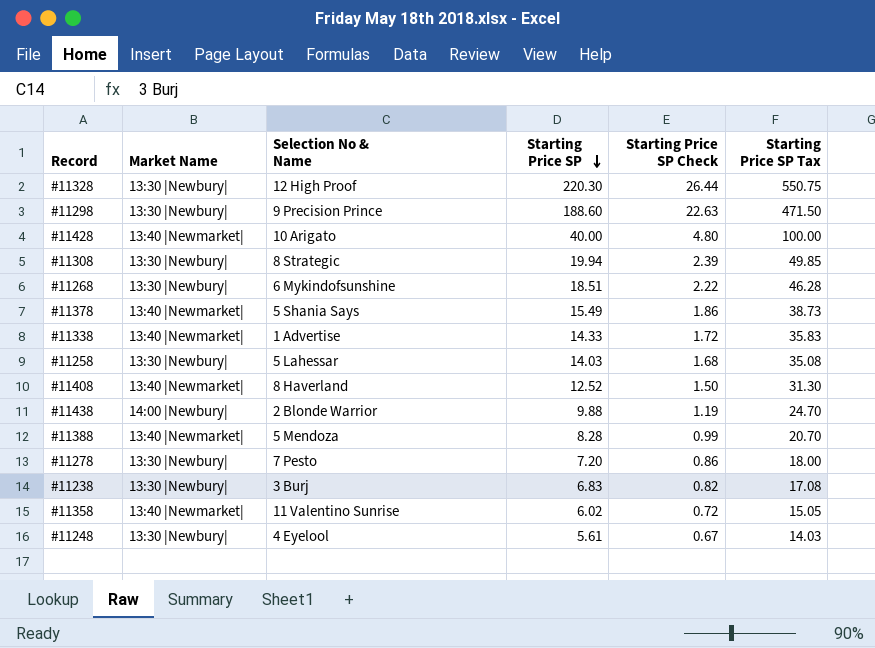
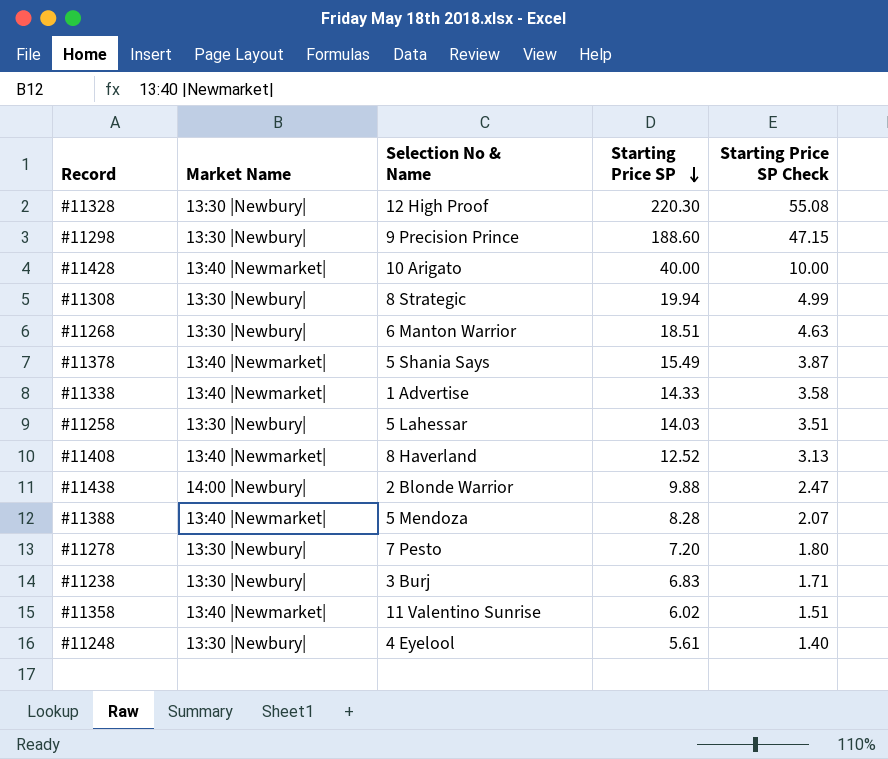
column Starting Price SP Tax | formula: [Starting Price SP] * 2.5 -> none
column Starting Price SP Check | formula: [Starting Price SP] * 0.12 -> [Starting Price SP] * 0.25
#11268 | Selection No & Name: 6 Mykindofsunshine -> 6 Manton Warrior

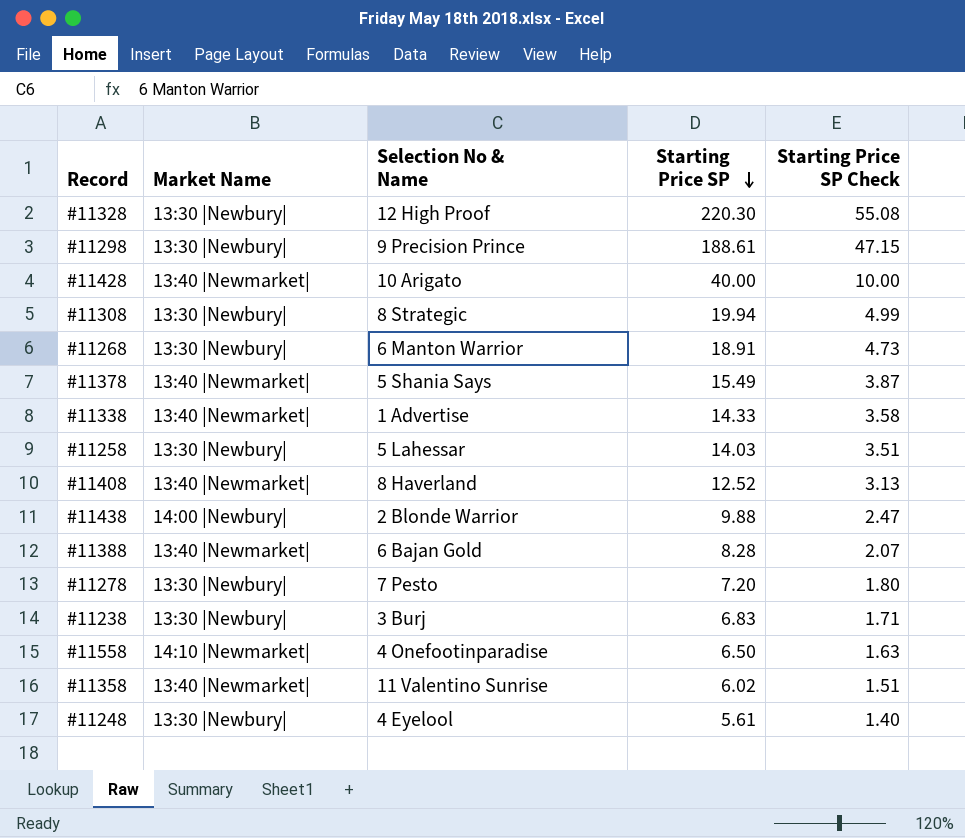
#11298 | Starting Price SP: 188.60 -> 188.61
#11268 | Starting Price SP: 18.51 -> 18.91
#11268 | Starting Price SP Check: 4.63 -> 4.73
#11388 | Selection No & Name: 5 Mendoza -> 6 Bajan Gold
row #11558: none -> 14:10 |Newmarket| | 4 Onefootinparadise | 6.50 | 1.63

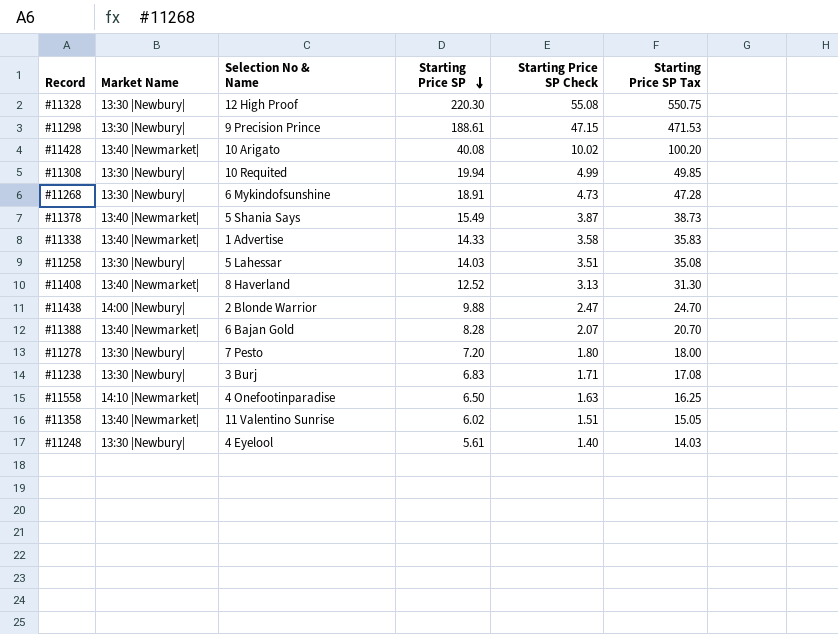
column Starting Price SP Tax | formula: none -> [Starting Price SP] * 2.5
#11428 | Starting Price SP: 40.00 -> 40.08
#11428 | Starting Price SP Check: 10.00 -> 10.02
#11308 | Selection No & Name: 8 Strategic -> 10 Requited
#11268 | Selection No & Name: 6 Manton Warrior -> 6 Mykindofsunshine

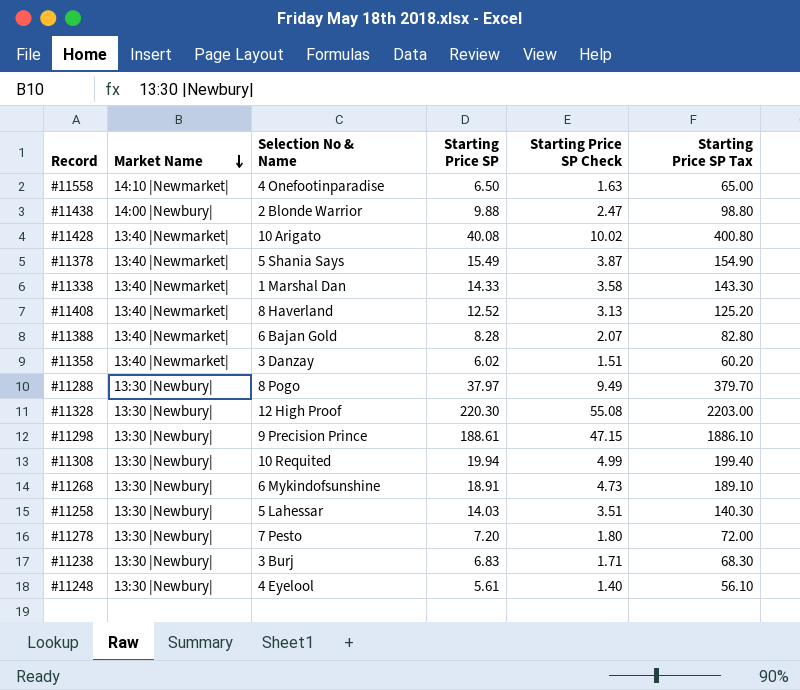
row order: Starting Price SP descending -> Market Name descending
column Starting Price SP Tax | formula: [Starting Price SP] * 2.5 -> [Starting Price SP] * 10
#11338 | Selection No & Name: 1 Advertise -> 1 Marshal Dan
#11358 | Selection No & Name: 11 Valentino Sunrise -> 3 Danzay
row #11288: none -> 13:30 |Newbury| | 8 Pogo | 37.97 | 9.49 | 379.70

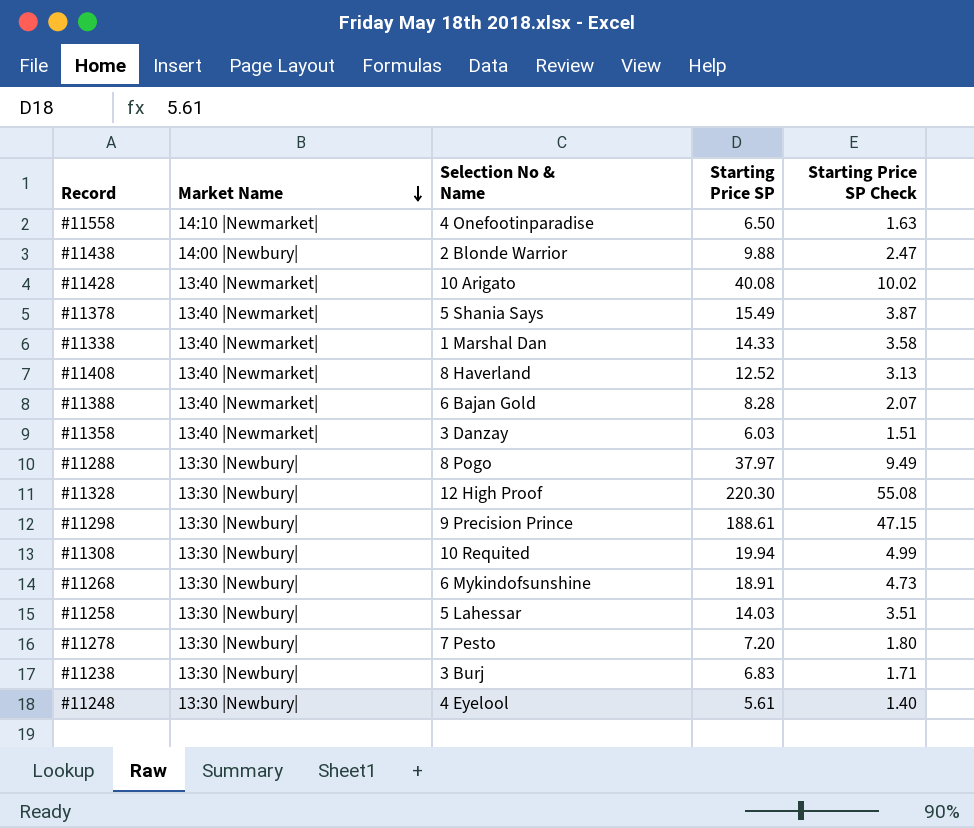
column Starting Price SP Tax | formula: [Starting Price SP] * 10 -> none
#11358 | Starting Price SP: 6.02 -> 6.03

